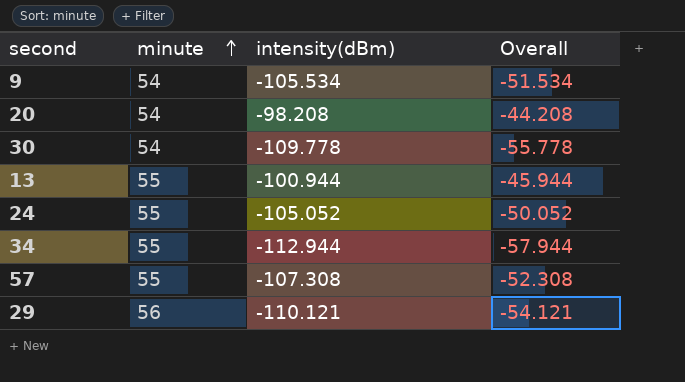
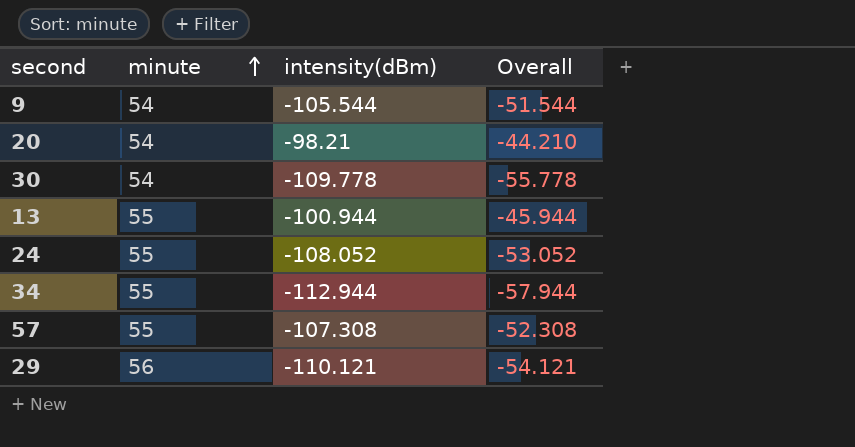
9 | intensity(dBm): -105.534 -> -105.544
9 | Overall: -51.534 -> -51.544
20 | intensity(dBm): -98.208 -> -98.21
20 | Overall: -44.208 -> -44.210
24 | intensity(dBm): -105.052 -> -108.052
24 | Overall: -50.052 -> -53.052

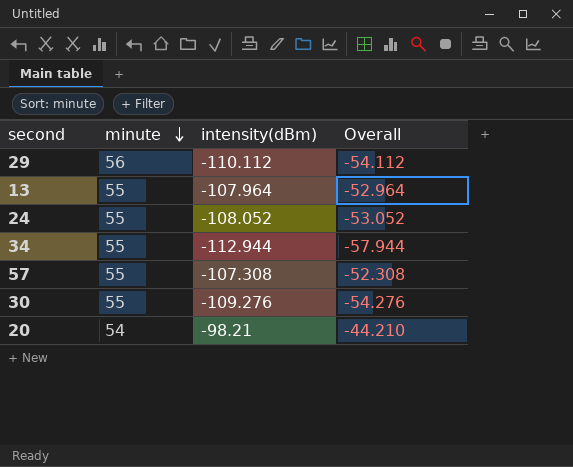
row order: minute ascending -> minute descending
row 9: 54 | -105.544 | -51.544 -> none
29 | intensity(dBm): -110.121 -> -110.112
29 | Overall: -54.121 -> -54.112
13 | intensity(dBm): -100.944 -> -107.964
13 | Overall: -45.944 -> -52.964
30 | minute: 54 -> 55
30 | intensity(dBm): -109.778 -> -109.276
30 | Overall: -55.778 -> -54.276

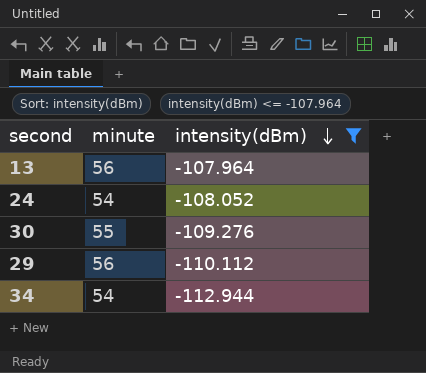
filter: none -> intensity(dBm) <= -107.964
row order: minute descending -> intensity(dBm) descending
column Overall | formula: [minute] + [intensity(dBm)] -> none
13 | minute: 55 -> 56
24 | minute: 55 -> 54
34 | minute: 55 -> 54

